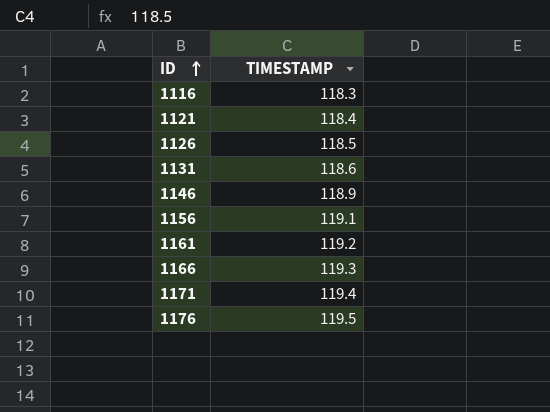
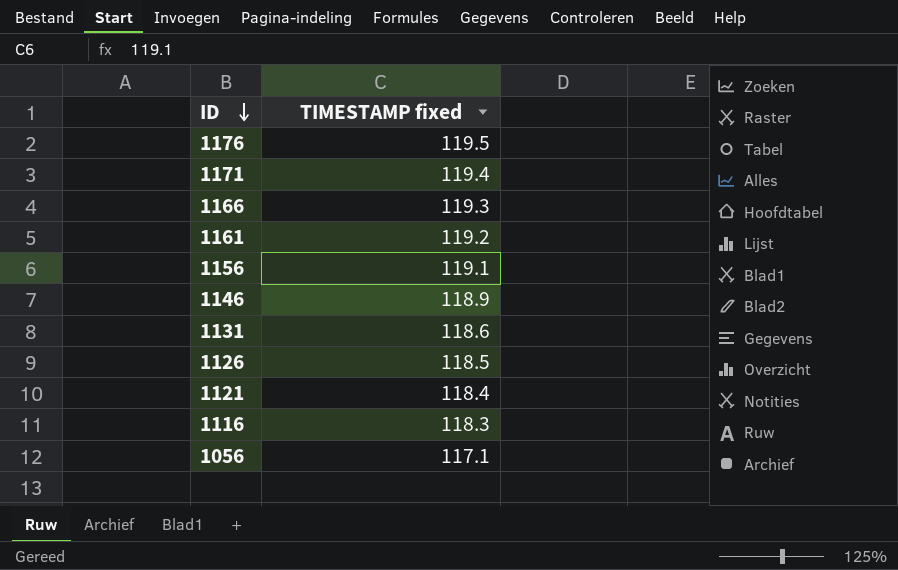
row order: ID ascending -> ID descending
column name: TIMESTAMP -> TIMESTAMP fixed
row 1056: none -> 117.1

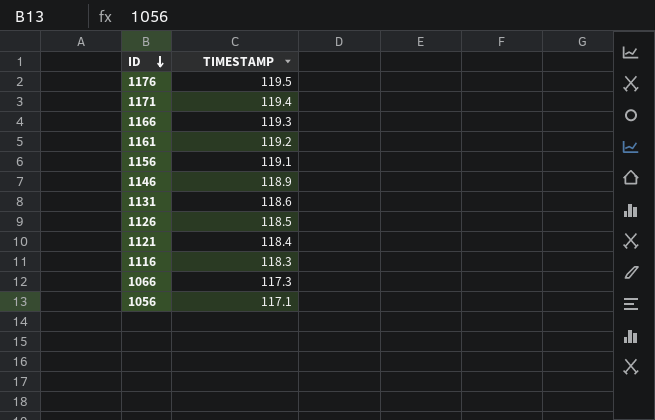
column name: TIMESTAMP fixed -> TIMESTAMP
row 1066: none -> 117.3

